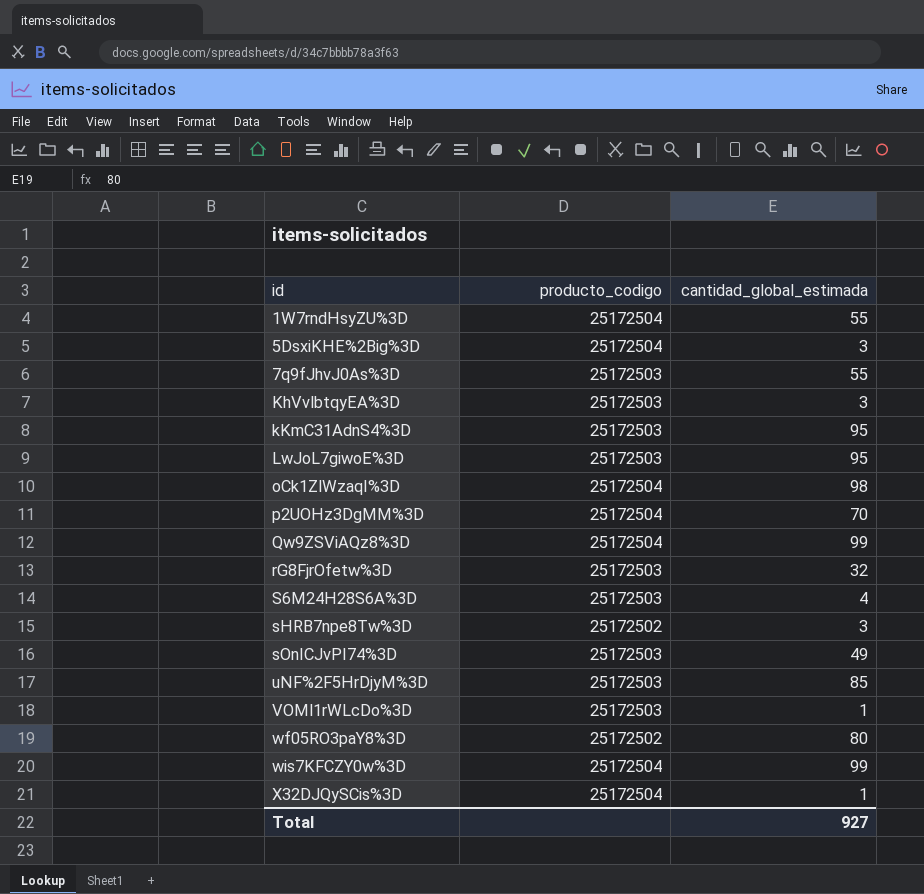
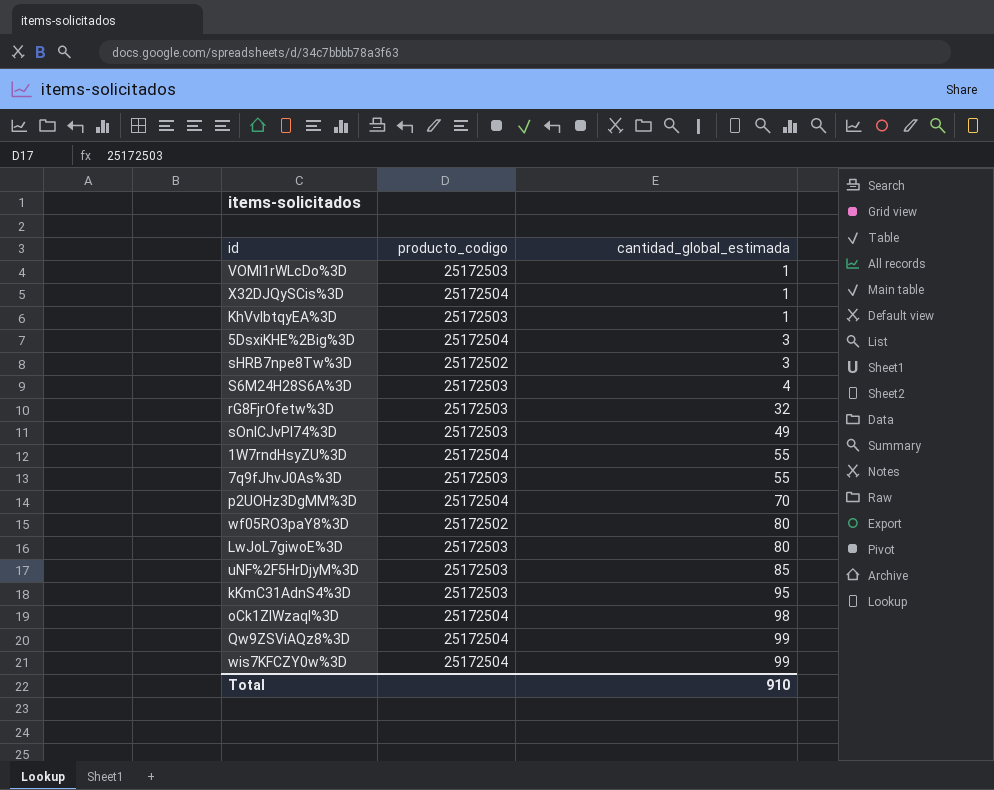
row order: id ascending -> cantidad_global_estimada ascending
KhVvlbtqyEA%3D | cantidad_global_estimada: 3 -> 1
LwJoL7giwoE%3D | cantidad_global_estimada: 95 -> 80
Total | cantidad_global_estimada: 927 -> 910

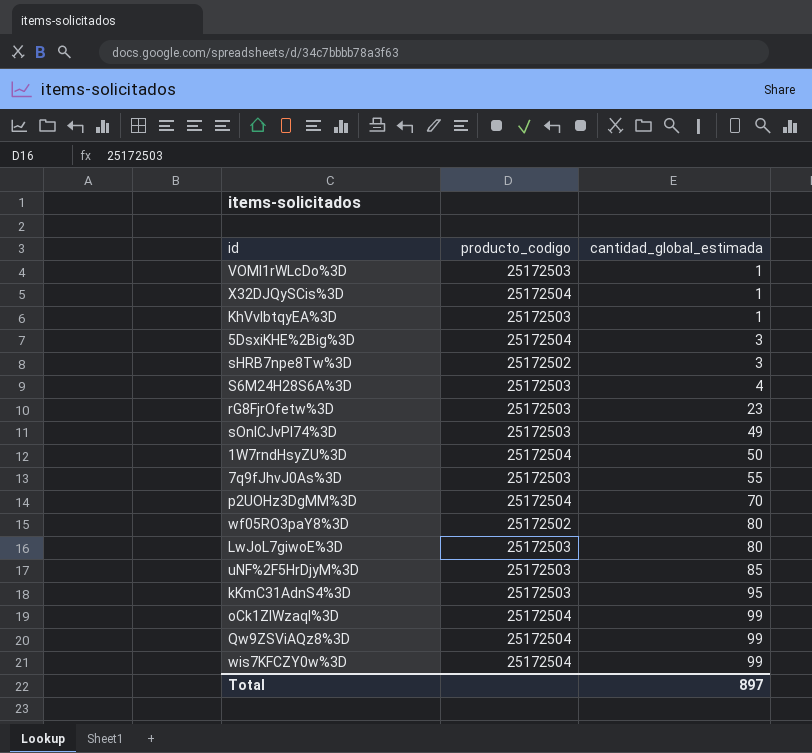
rG8FjrOfetw%3D | cantidad_global_estimada: 32 -> 23
1W7rndHsyZU%3D | cantidad_global_estimada: 55 -> 50
oCk1ZlWzaqI%3D | cantidad_global_estimada: 98 -> 99
Total | cantidad_global_estimada: 910 -> 897

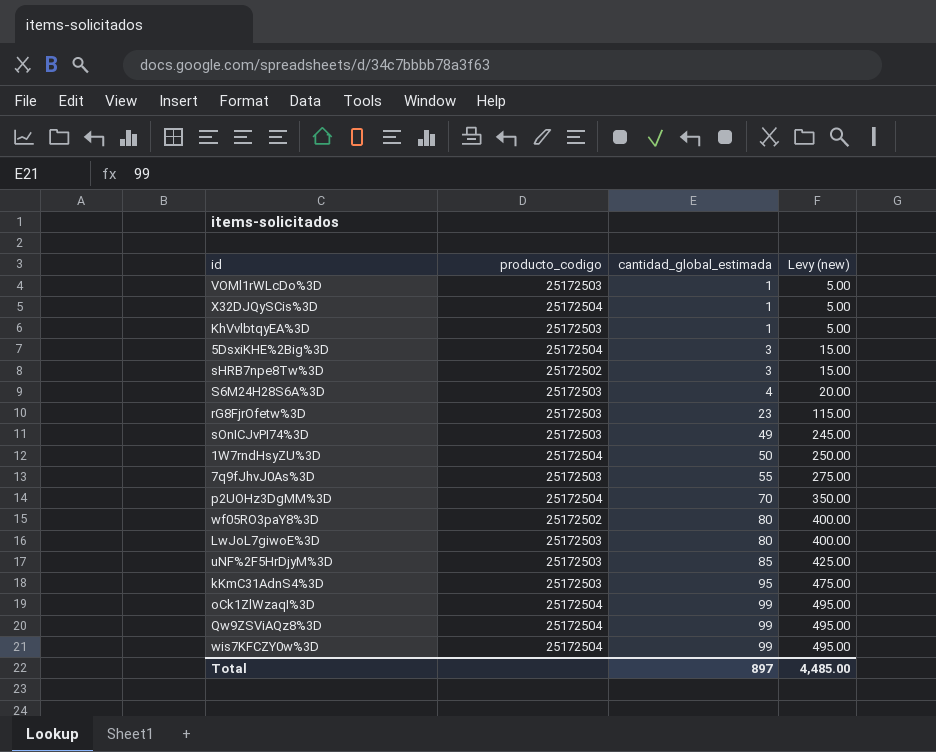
column Levy (new) | formula: none -> [cantidad_global_estimada] * 5

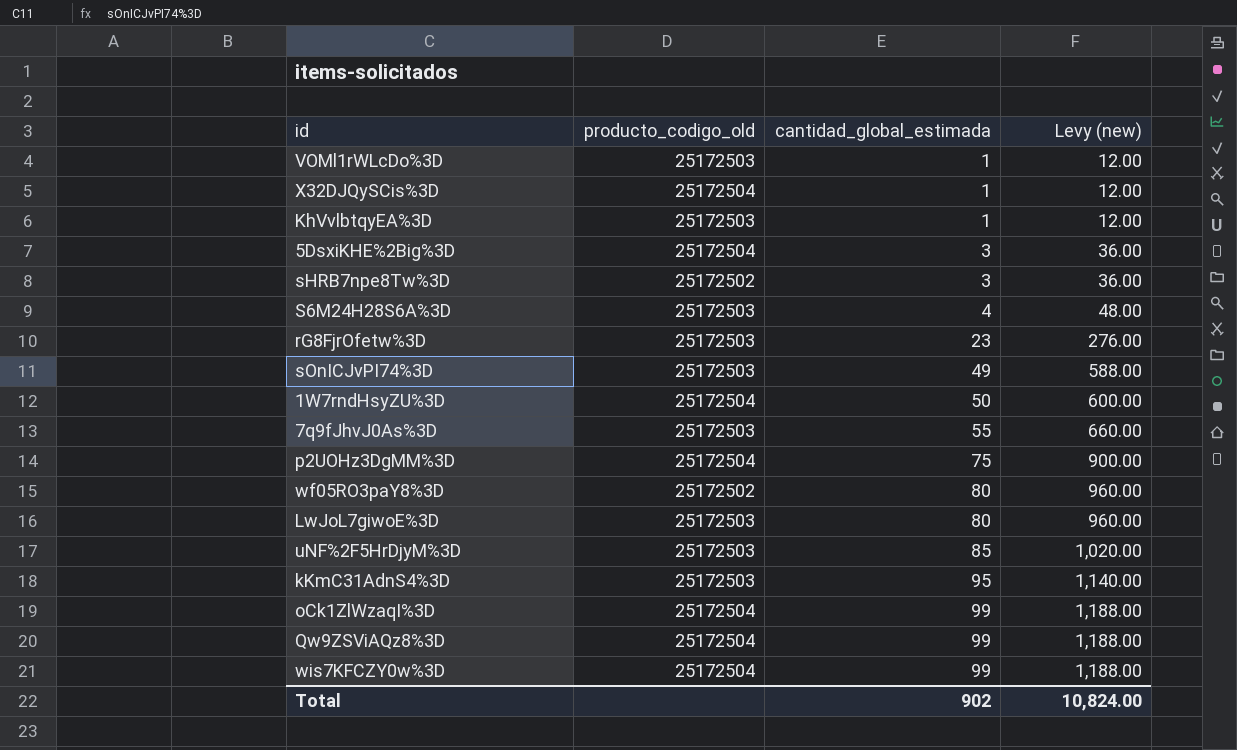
column name: producto_codigo -> producto_codigo_old
column Levy (new) | formula: [cantidad_global_estimada] * 5 -> [cantidad_global_estimada] * 12
p2UOHz3DgMM%3D | cantidad_global_estimada: 70 -> 75
Total | cantidad_global_estimada: 897 -> 902
Total | Levy (new): 4,485.00 -> 10,824.00

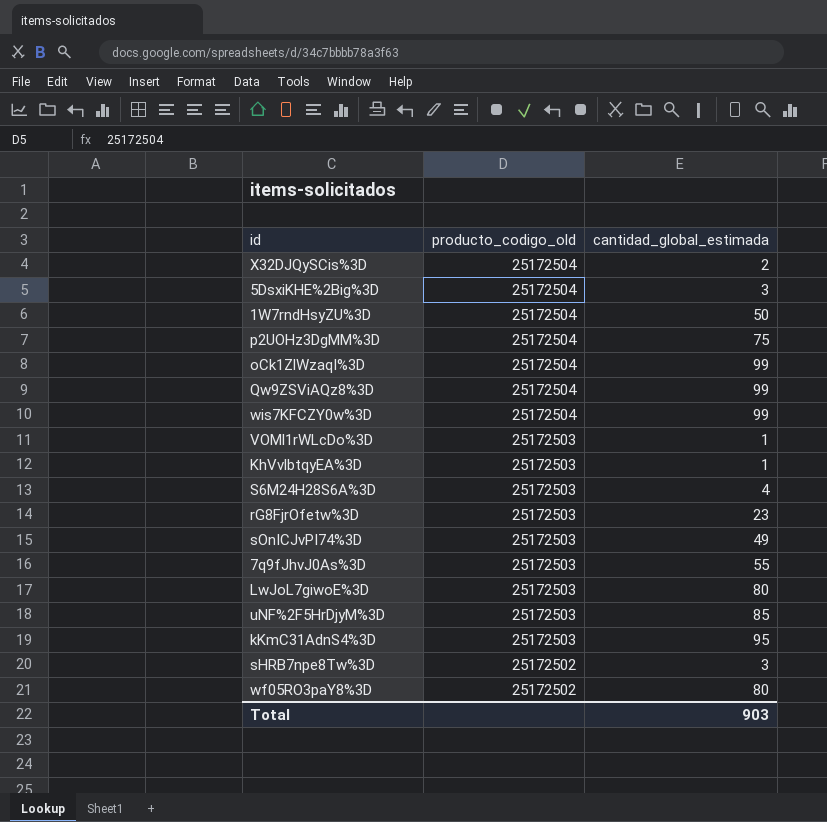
row order: cantidad_global_estimada ascending -> producto_codigo_old descending
column Levy (new) | formula: [cantidad_global_estimada] * 12 -> none
X32DJQySCis%3D | cantidad_global_estimada: 1 -> 2
Total | cantidad_global_estimada: 902 -> 903

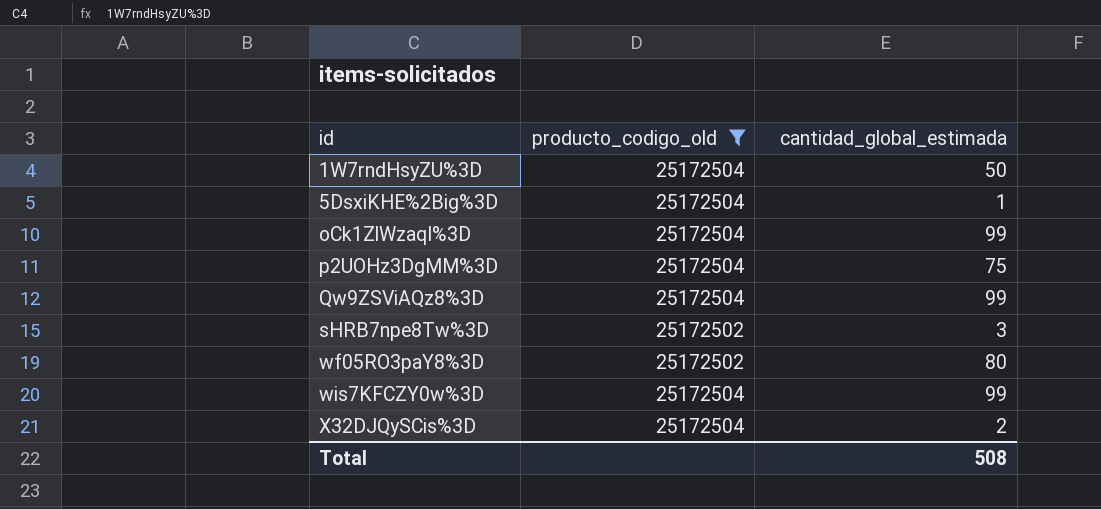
filter: none -> producto_codigo_old != 25172503
row order: producto_codigo_old descending -> id ascending
5DsxiKHE%2Big%3D | cantidad_global_estimada: 3 -> 1
Total | cantidad_global_estimada: 903 -> 508

